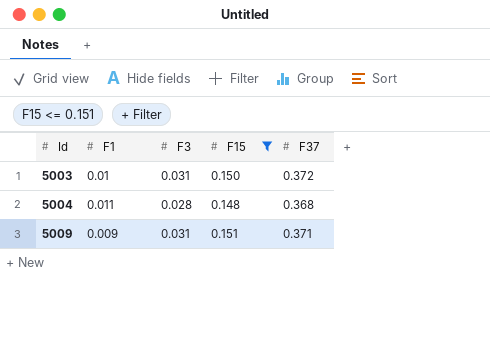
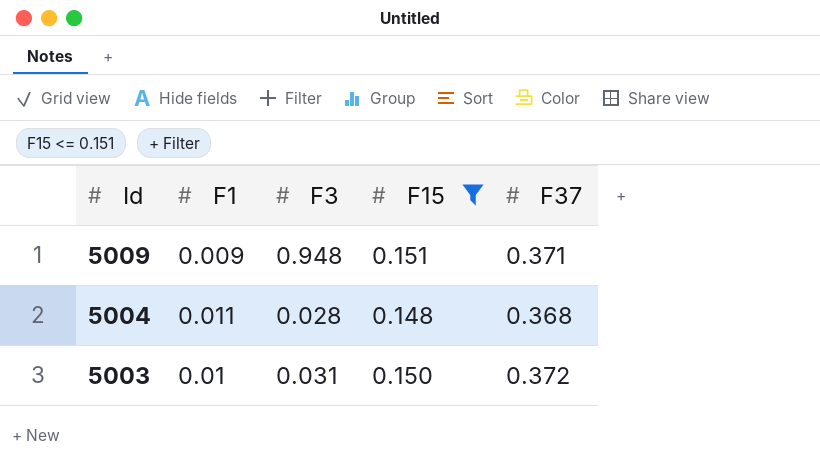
row order: Id ascending -> Id descending
5009 | F3: 0.031 -> 0.948

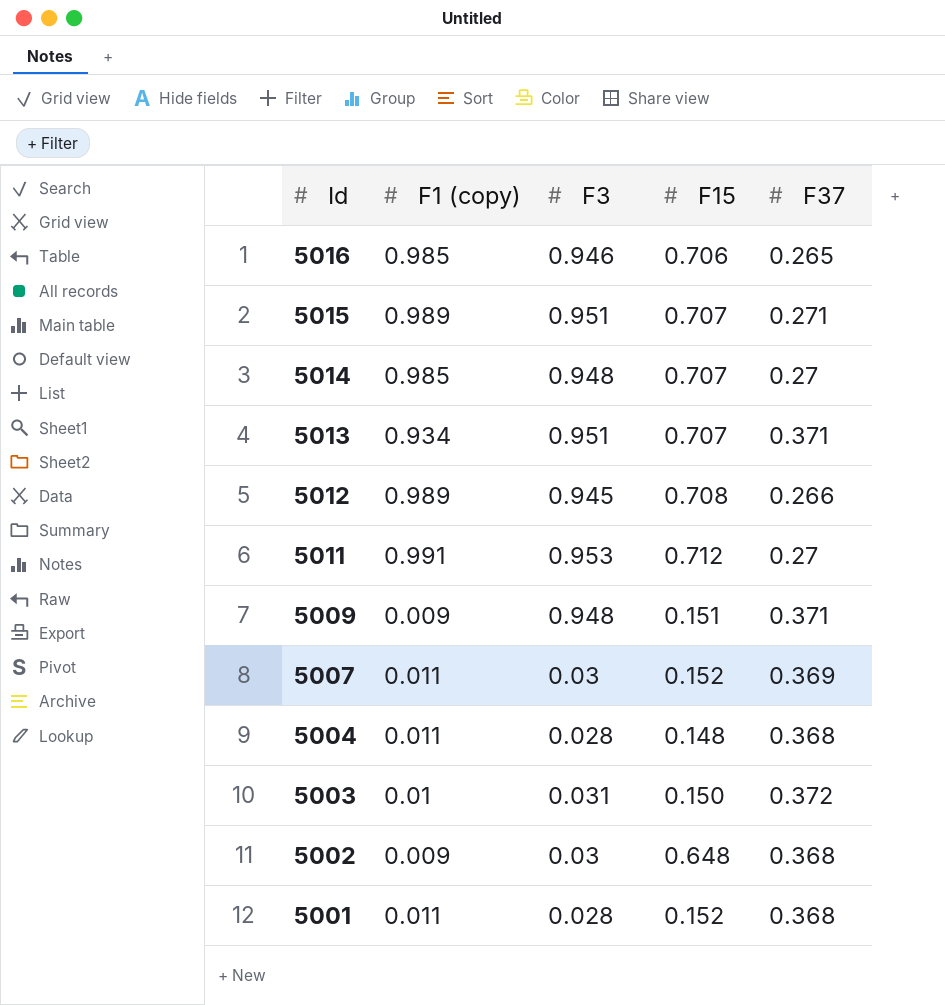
filter: F15 <= 0.151 -> none
column name: F1 -> F1 (copy)

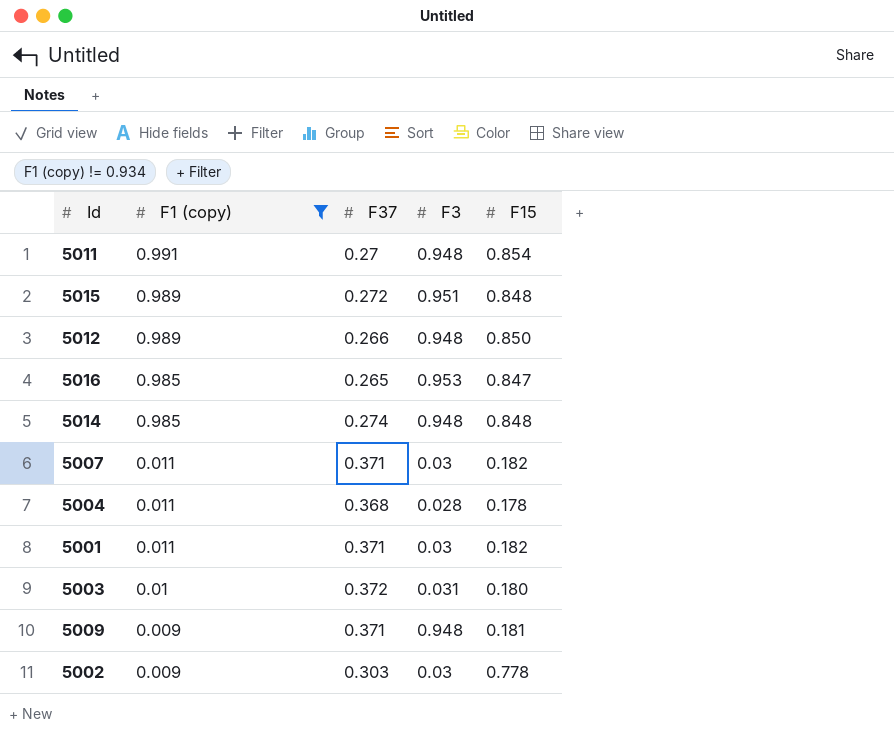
filter: none -> F1 (copy) != 0.934
row order: Id descending -> F1 (copy) descending
column F37 | position: 5 -> 3
5011 | F3: 0.953 -> 0.948
5011 | F15: 0.712 -> 0.854
5015 | F37: 0.271 -> 0.272
5015 | F15: 0.707 -> 0.848
5012 | F3: 0.945 -> 0.948
5012 | F15: 0.708 -> 0.850
5016 | F3: 0.946 -> 0.953
5016 | F15: 0.706 -> 0.847
5014 | F37: 0.27 -> 0.274
5014 | F15: 0.707 -> 0.848
5007 | F37: 0.369 -> 0.371
5007 | F15: 0.152 -> 0.182
5004 | F15: 0.148 -> 0.178
5001 | F37: 0.368 -> 0.371
5001 | F3: 0.028 -> 0.03
5001 | F15: 0.152 -> 0.182
5003 | F15: 0.150 -> 0.180
5009 | F15: 0.151 -> 0.181
5002 | F37: 0.368 -> 0.303
5002 | F15: 0.648 -> 0.778

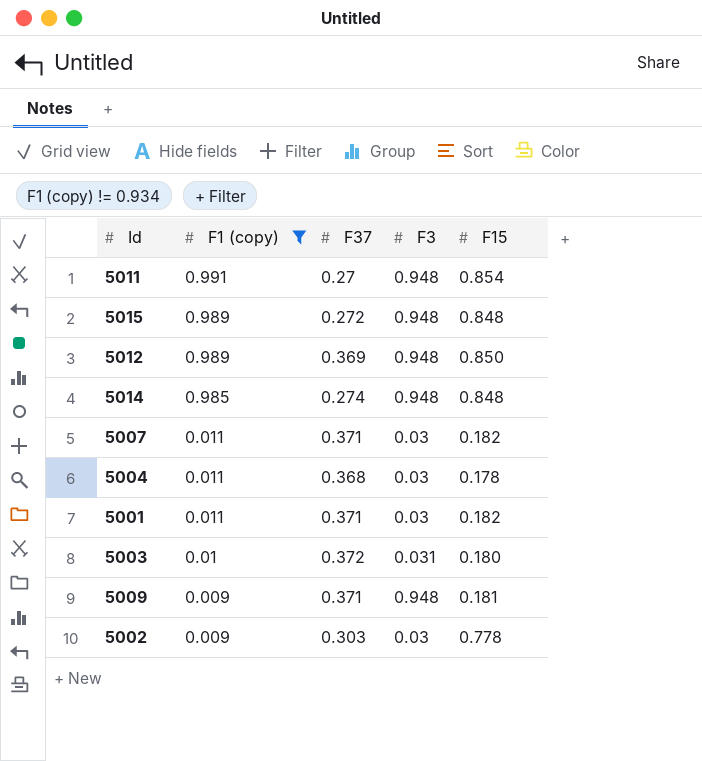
row 5016: 0.985 | 0.265 | 0.953 | 0.847 -> none
5015 | F3: 0.951 -> 0.948
5012 | F37: 0.266 -> 0.369
5004 | F3: 0.028 -> 0.03

